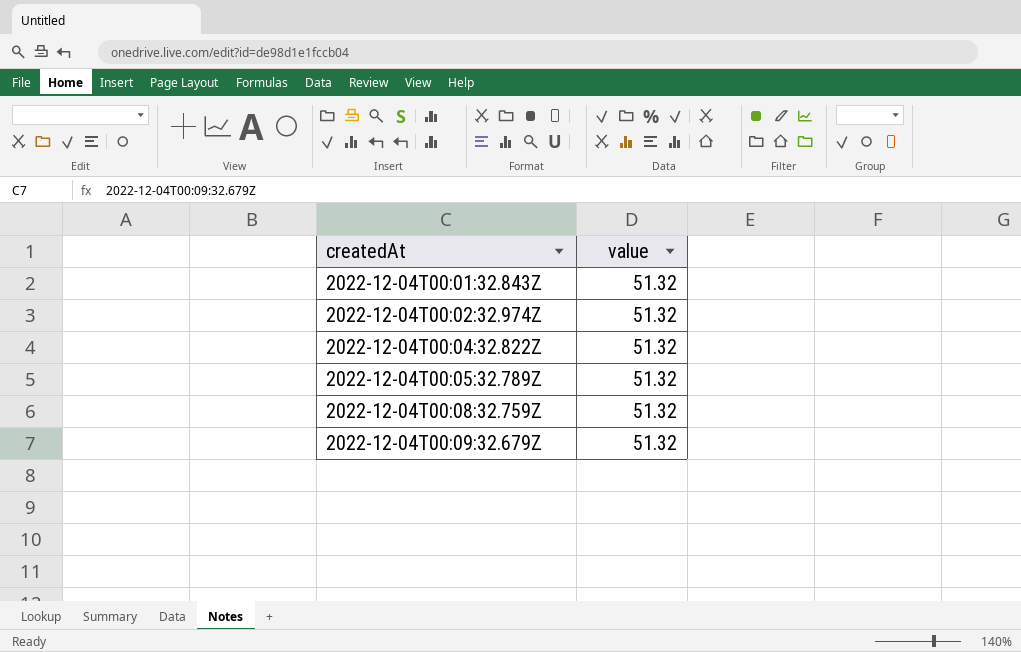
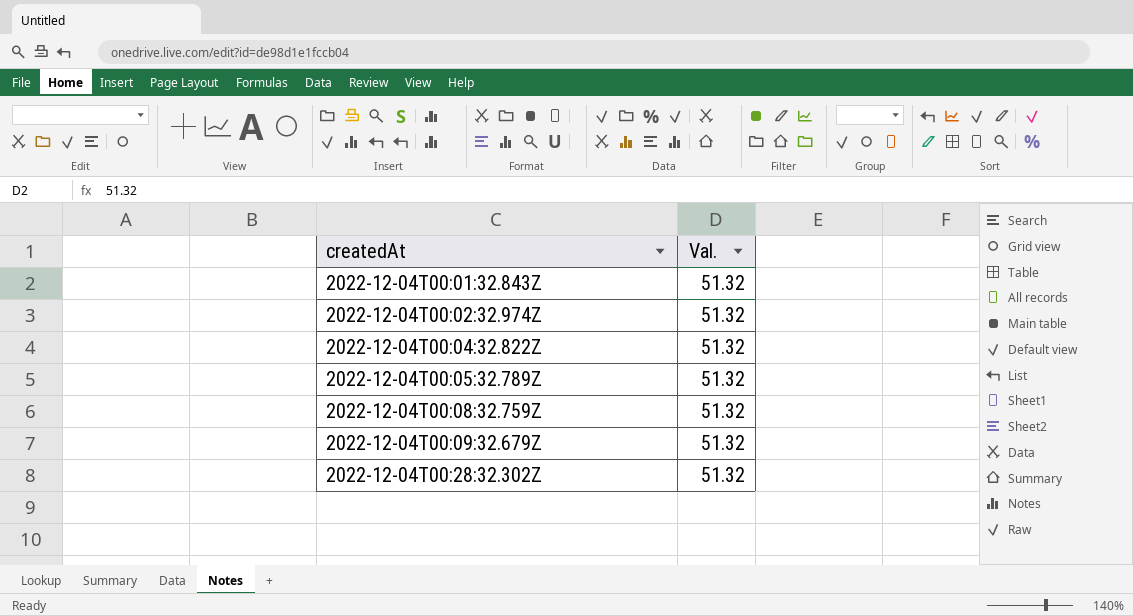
column name: value -> Val.
row 2022-12-04T00:28:32.302Z: none -> 51.32

